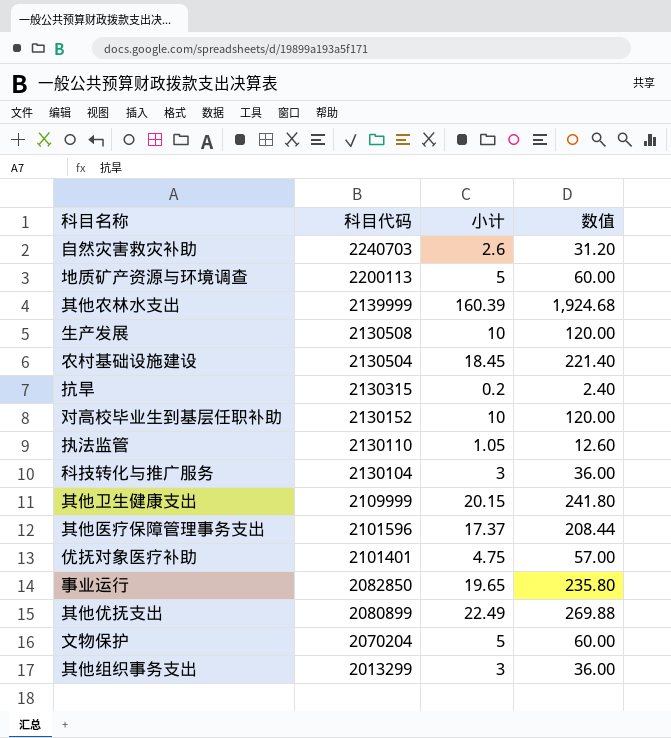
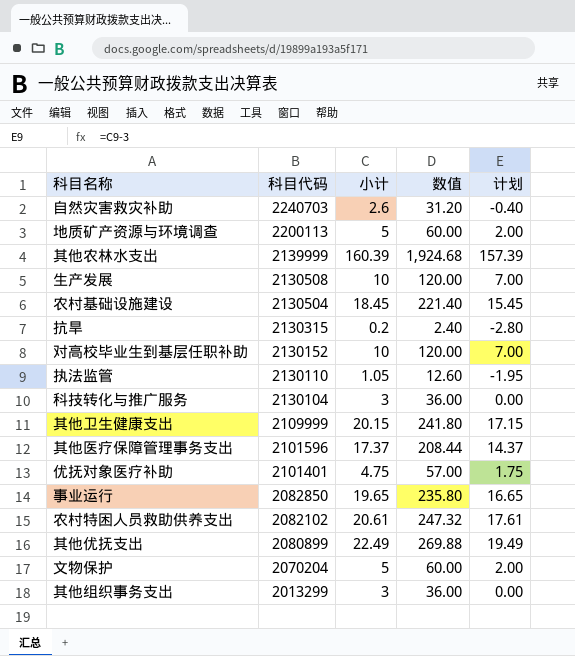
column 计划 | formula: none -> [小计] - 3
row 农村特困人员救助供养支出: none -> 2082102 | 20.61 | 247.32 | 17.61

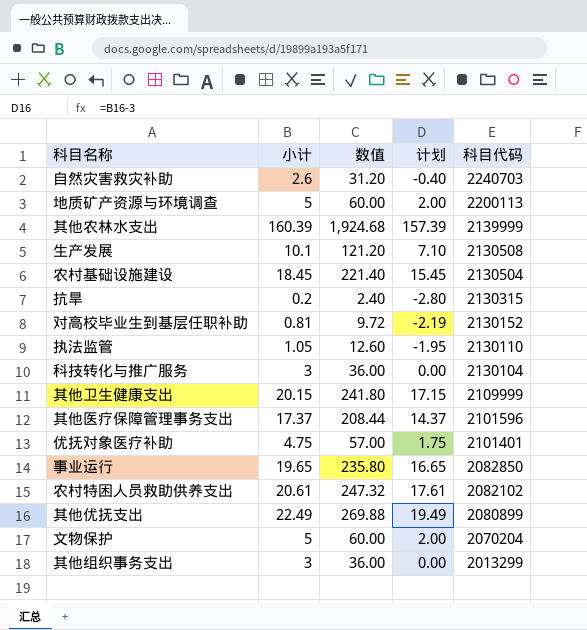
column 科目代码 | position: 2 -> 5
生产发展 | 小计: 10 -> 10.1
生产发展 | 数值: 120.00 -> 121.20
生产发展 | 计划: 7.00 -> 7.10
对高校毕业生到基层任职补助 | 小计: 10 -> 0.81
对高校毕业生到基层任职补助 | 数值: 120.00 -> 9.72
对高校毕业生到基层任职补助 | 计划: 7.00 -> -2.19

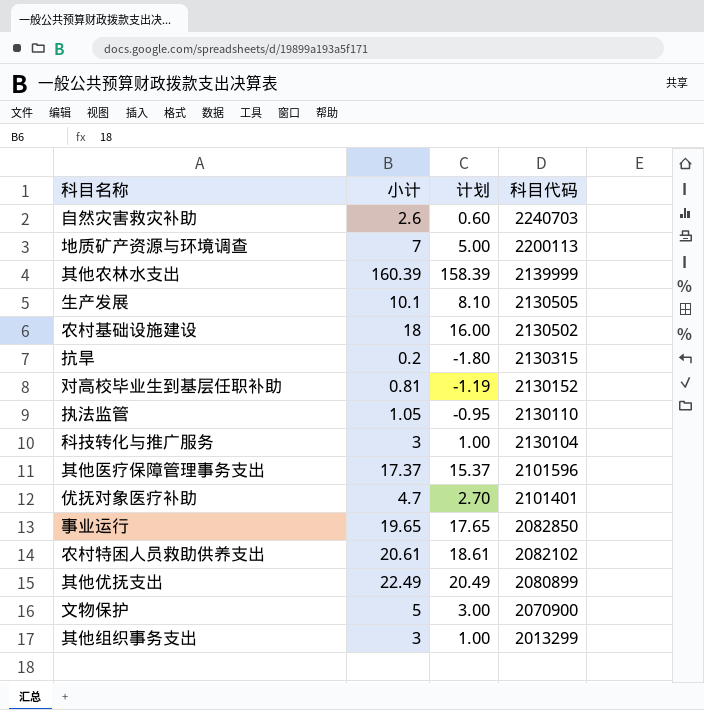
column 数值 | formula: [小计] * 12 -> none
column 计划 | formula: [小计] - 3 -> [小计] - 2
row 其他卫生健康支出: 20.15 | 241.80 | 17.15 | 2109999 -> none
地质矿产资源与环境调查 | 小计: 5 -> 7
生产发展 | 科目代码: 2130508 -> 2130505
农村基础设施建设 | 小计: 18.45 -> 18
农村基础设施建设 | 科目代码: 2130504 -> 2130502
优抚对象医疗补助 | 小计: 4.75 -> 4.7
文物保护 | 科目代码: 2070204 -> 2070900

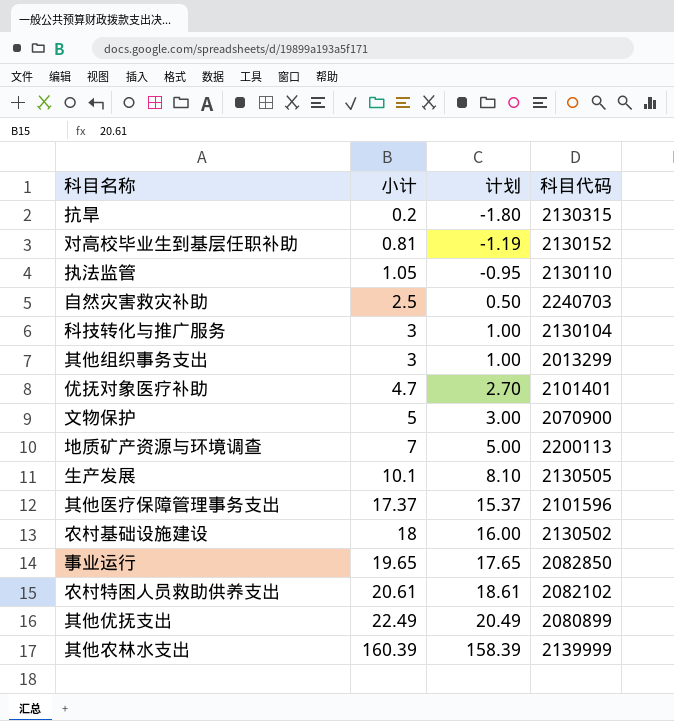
row order: 科目代码 descending -> 小计 ascending
自然灾害救灾补助 | 小计: 2.6 -> 2.5
自然灾害救灾补助 | 计划: 0.60 -> 0.50

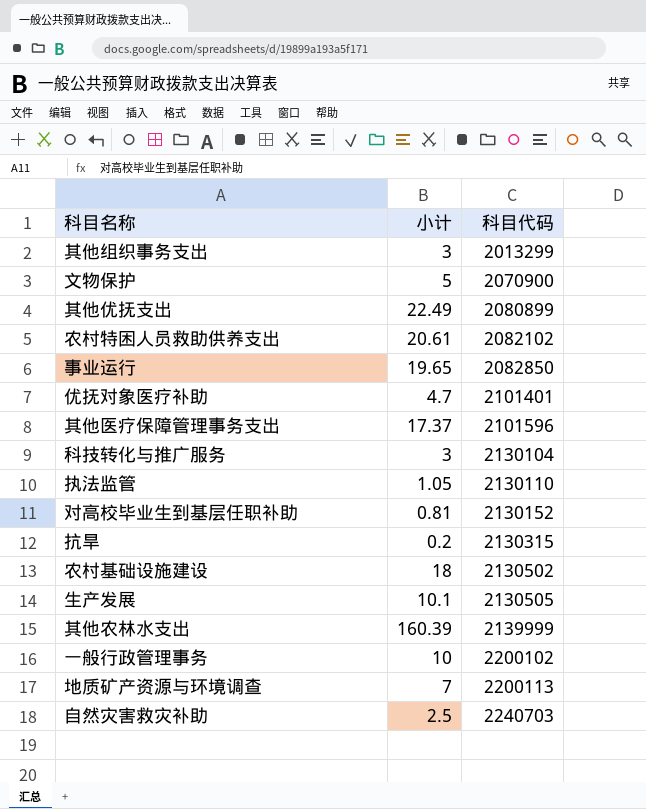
row order: 小计 ascending -> 科目代码 ascending
column 计划 | formula: [小计] - 2 -> none
row 一般行政管理事务: none -> 10 | 2200102

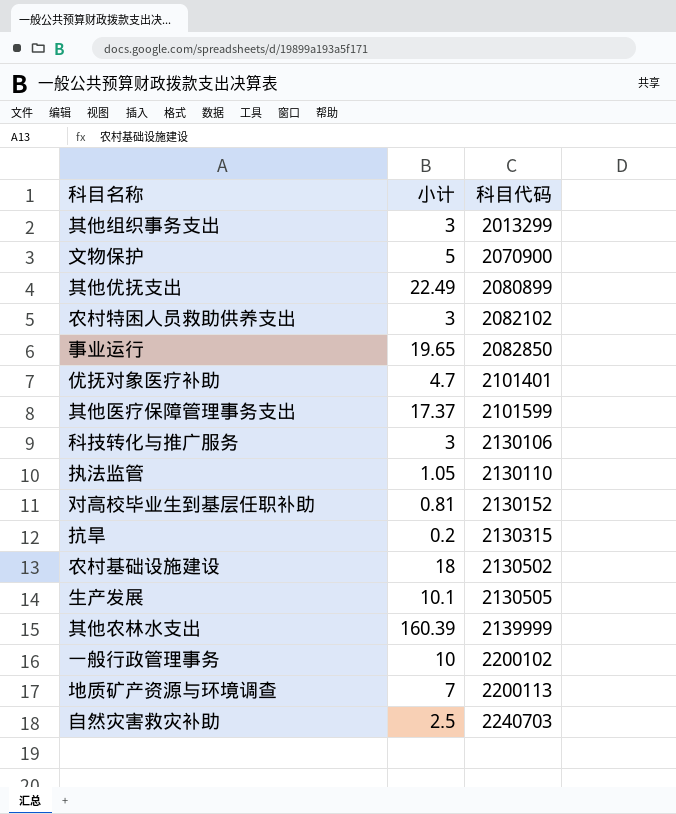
农村特困人员救助供养支出 | 小计: 20.61 -> 3
其他医疗保障管理事务支出 | 科目代码: 2101596 -> 2101599
科技转化与推广服务 | 科目代码: 2130104 -> 2130106

